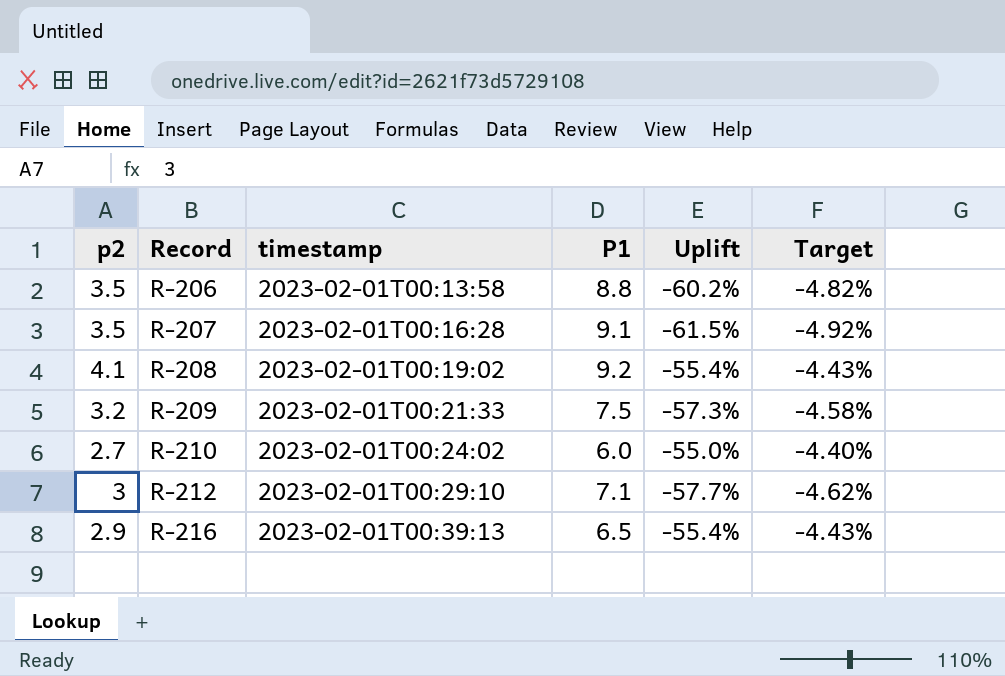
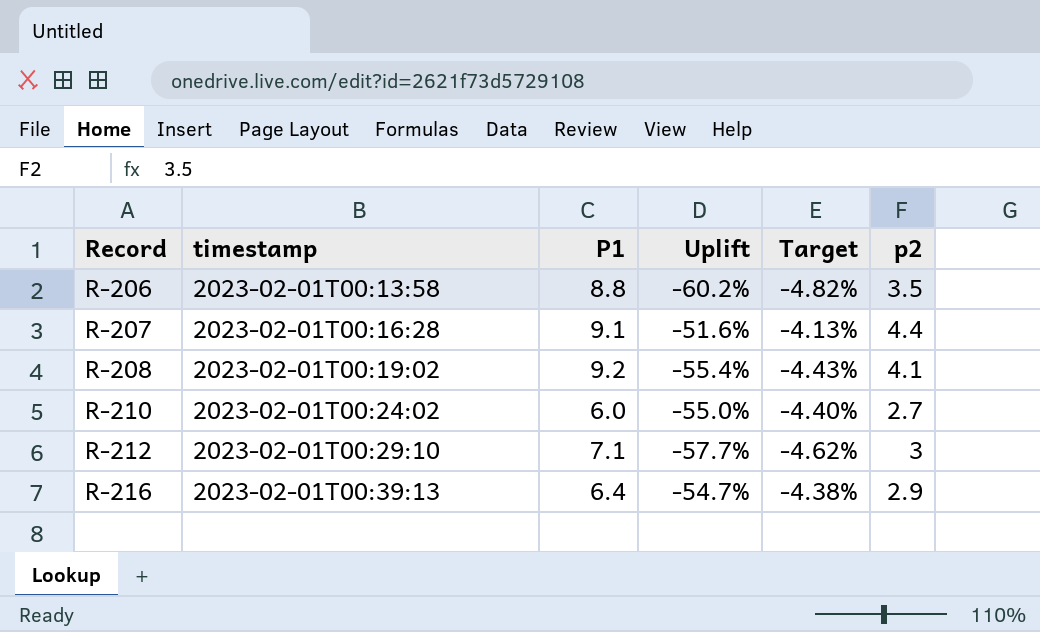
column p2 | position: 1 -> 6
row R-209: 3.2 | 2023-02-01T00:21:33 | 7.5 | -57.3% | -4.58% -> none
R-207 | Uplift: -61.5% -> -51.6%
R-207 | Target: -4.92% -> -4.13%
R-207 | p2: 3.5 -> 4.4
R-216 | P1: 6.5 -> 6.4
R-216 | Uplift: -55.4% -> -54.7%
R-216 | Target: -4.43% -> -4.38%

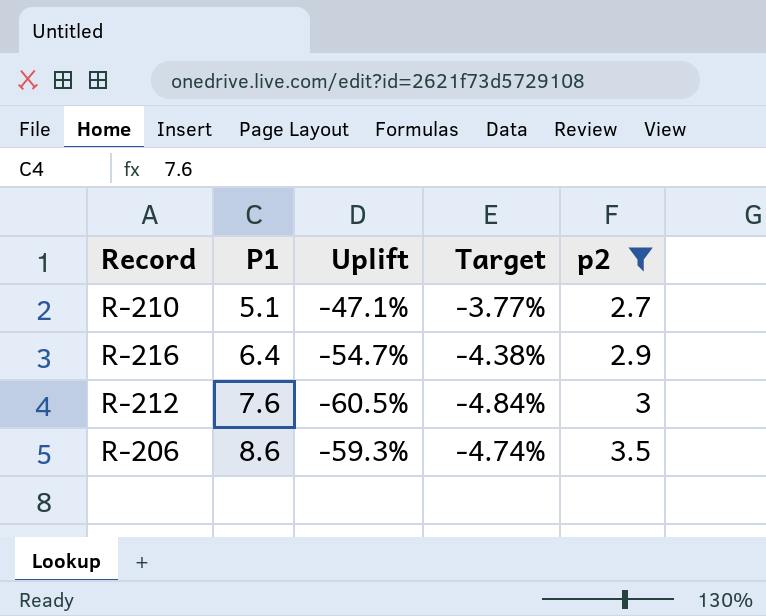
filter: none -> p2 <= 3.5
row order: Record ascending -> P1 ascending
column timestamp | position: 2 -> none
R-210 | P1: 6.0 -> 5.1
R-210 | Uplift: -55.0% -> -47.1%
R-210 | Target: -4.40% -> -3.77%
R-212 | P1: 7.1 -> 7.6
R-212 | Uplift: -57.7% -> -60.5%
R-212 | Target: -4.62% -> -4.84%
R-206 | P1: 8.8 -> 8.6
R-206 | Uplift: -60.2% -> -59.3%
R-206 | Target: -4.82% -> -4.74%

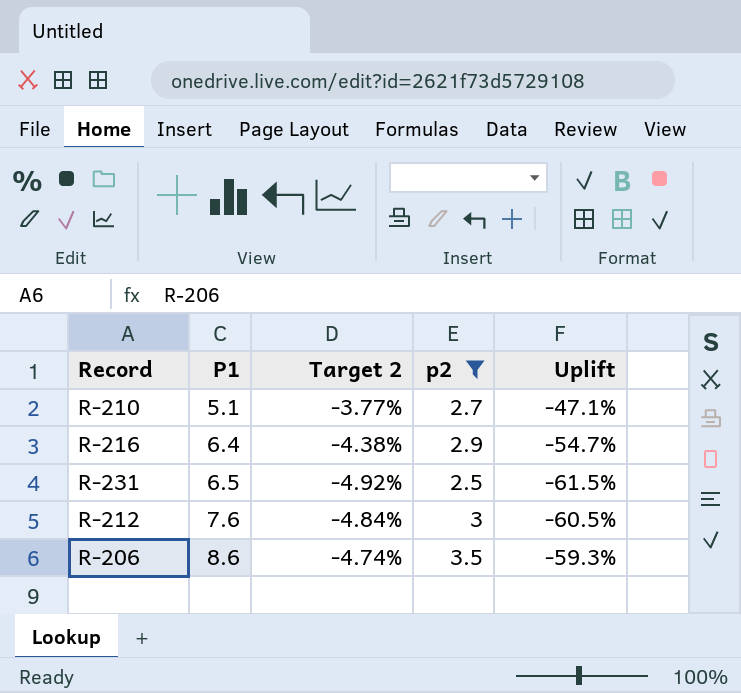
column name: Target -> Target 2
column Uplift | position: 3 -> 5
row R-231: none -> 6.5 | -4.92% | 2.5 | -61.5%

